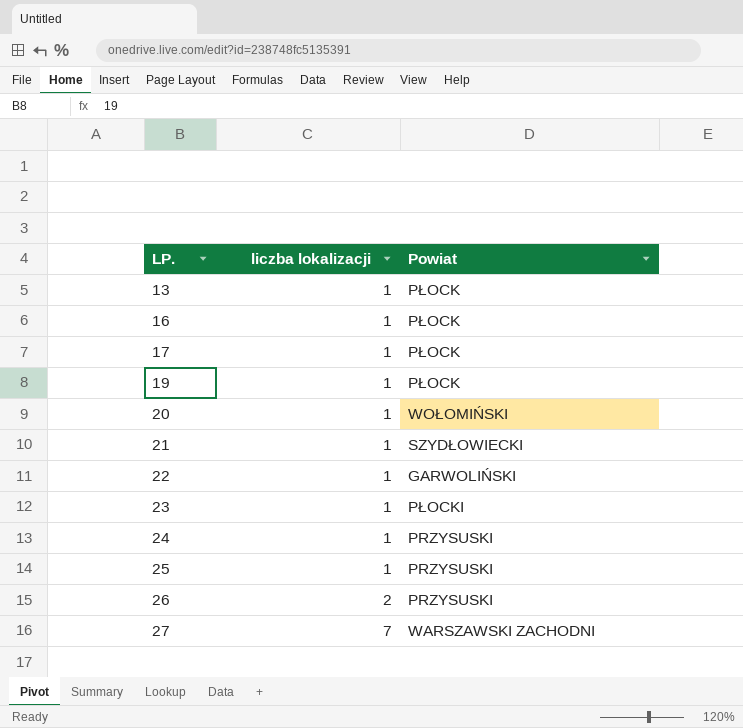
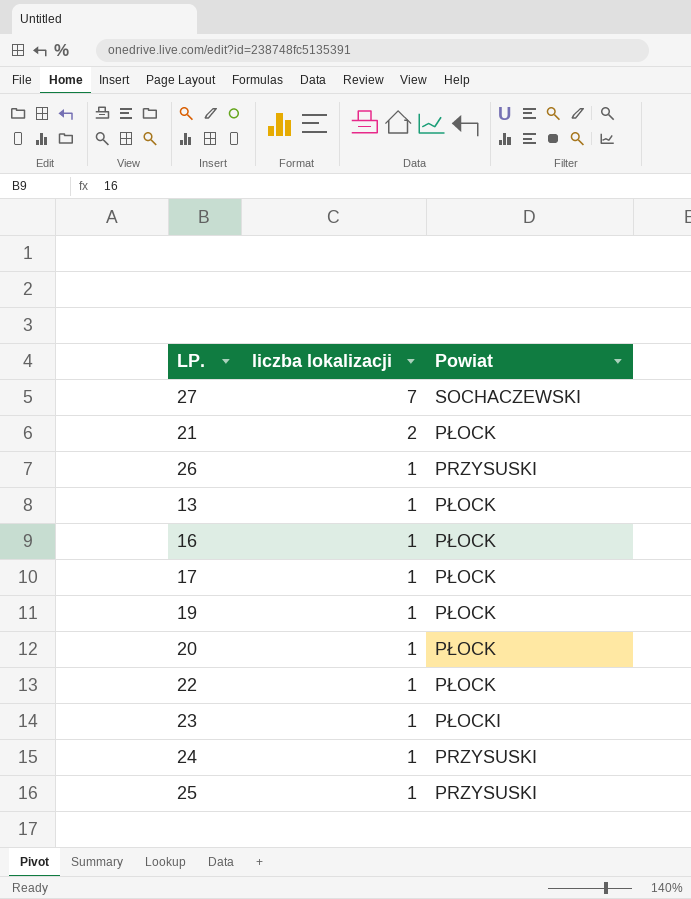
row order: LP. ascending -> liczba lokalizacji descending
27 | Powiat: WARSZAWSKI ZACHODNI -> SOCHACZEWSKI
21 | liczba lokalizacji: 1 -> 2
21 | Powiat: SZYDŁOWIECKI -> PŁOCK
26 | liczba lokalizacji: 2 -> 1
20 | Powiat: WOŁOMIŃSKI -> PŁOCK
22 | Powiat: GARWOLIŃSKI -> PŁOCK

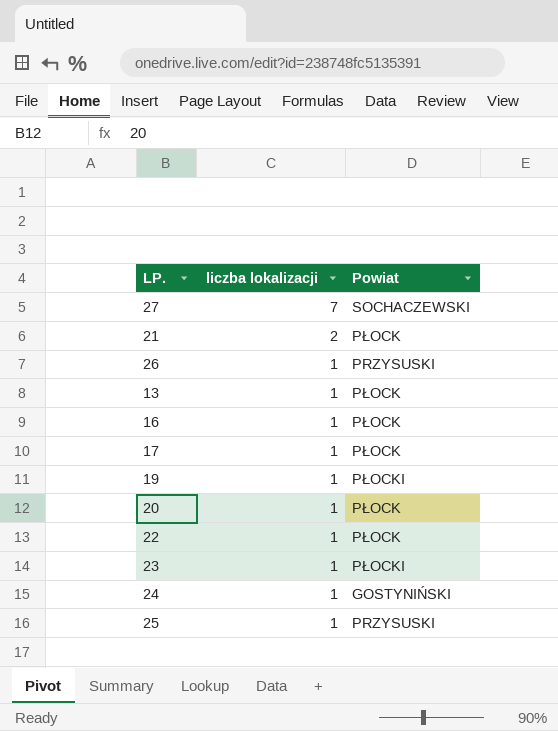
19 | Powiat: PŁOCK -> PŁOCKI
24 | Powiat: PRZYSUSKI -> GOSTYNIŃSKI

